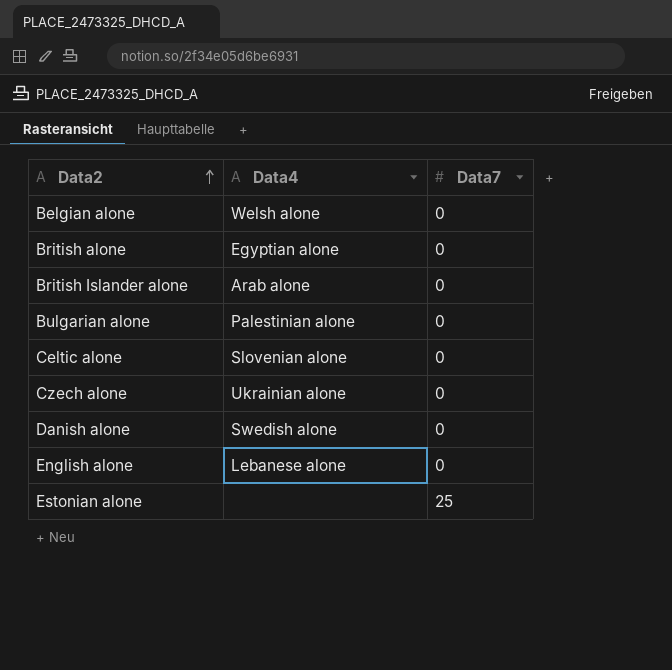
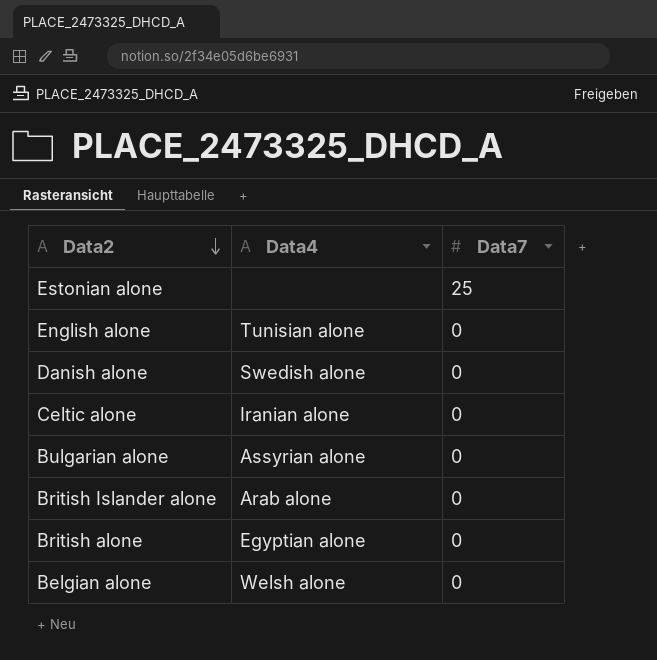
row order: Data2 ascending -> Data2 descending
row Czech alone: Ukrainian alone | 0 -> none
English alone | Data4: Lebanese alone -> Tunisian alone
Celtic alone | Data4: Slovenian alone -> Iranian alone
Bulgarian alone | Data4: Palestinian alone -> Assyrian alone

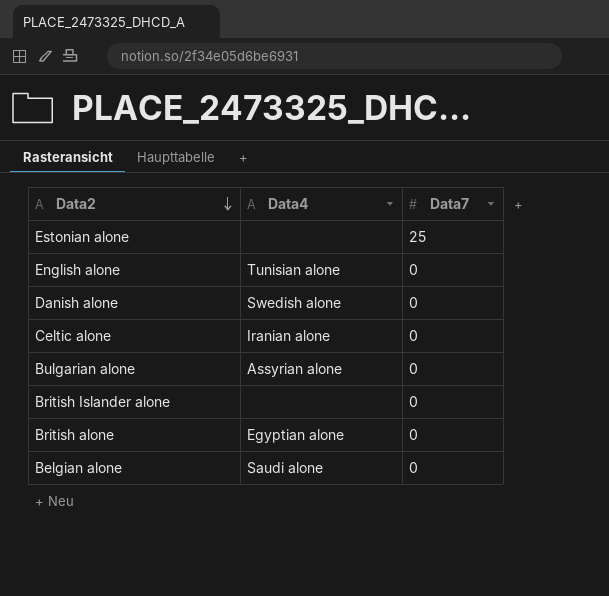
British Islander alone | Data4: Arab alone -> none
Belgian alone | Data4: Welsh alone -> Saudi alone

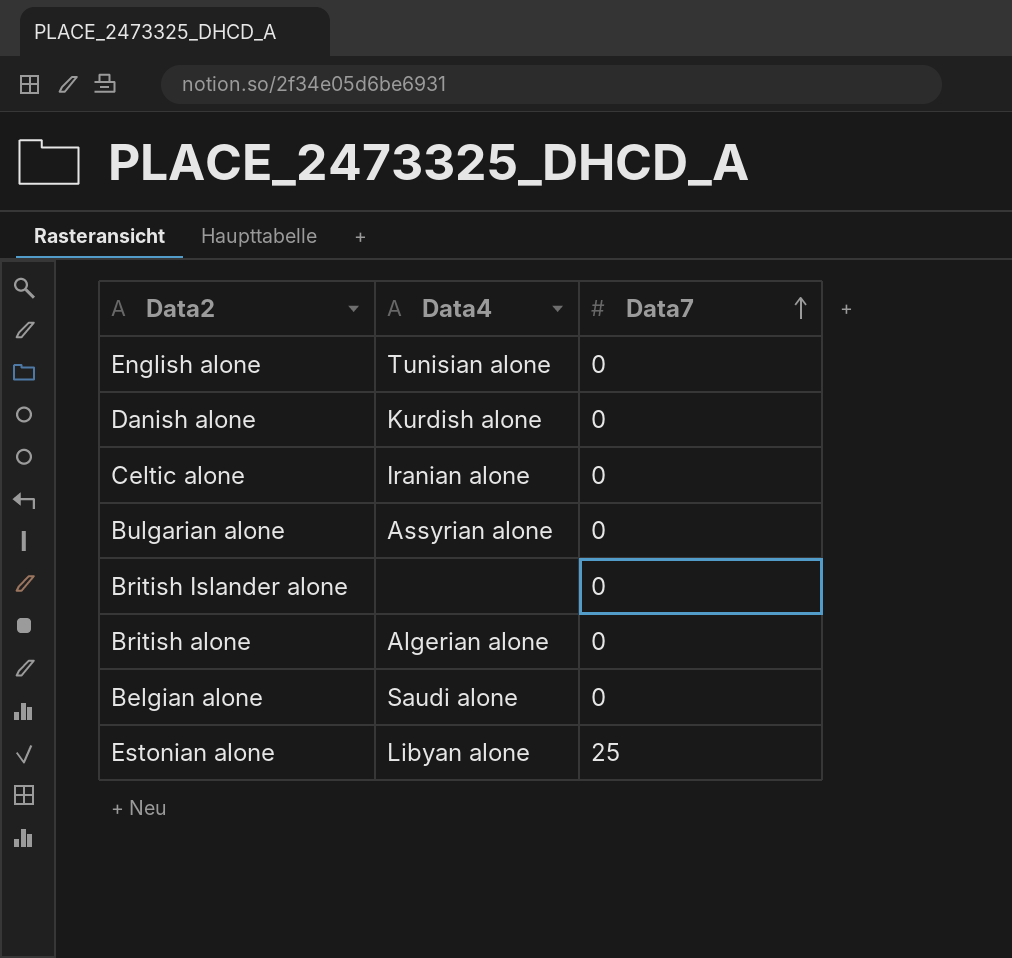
row order: Data2 descending -> Data7 ascending
Danish alone | Data4: Swedish alone -> Kurdish alone
British alone | Data4: Egyptian alone -> Algerian alone
Estonian alone | Data4: none -> Libyan alone

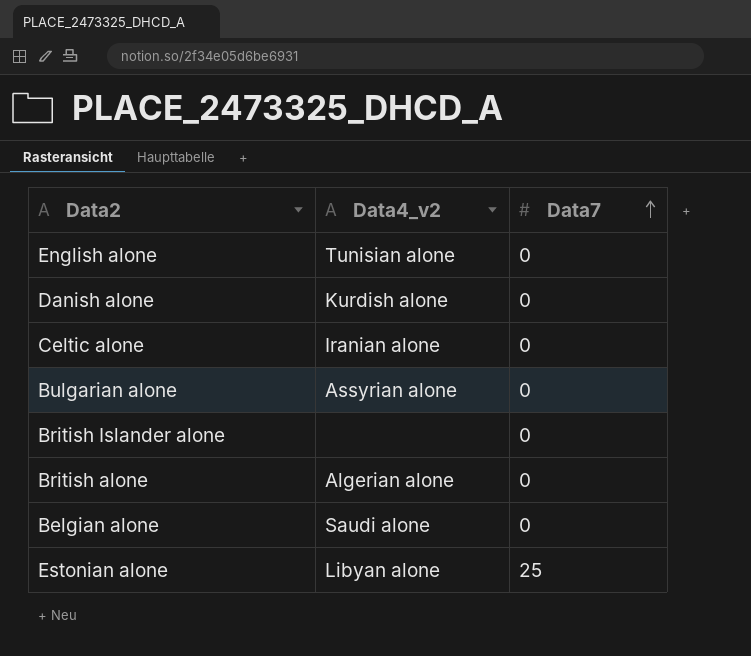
column name: Data4 -> Data4_v2

